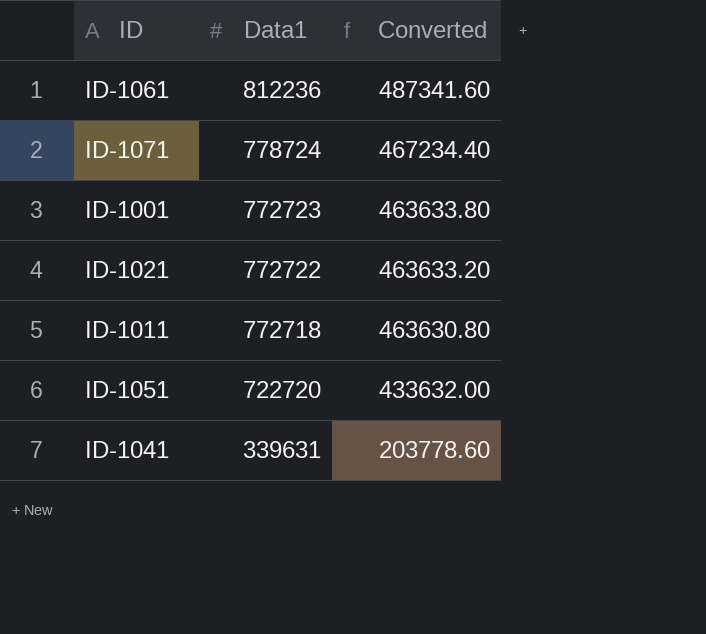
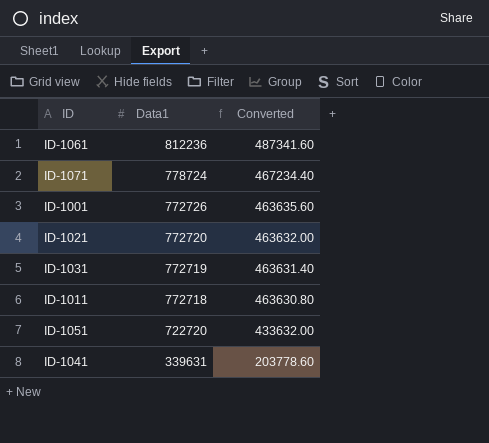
ID-1001 | Data1: 772723 -> 772726
ID-1001 | Converted: 463633.80 -> 463635.60
ID-1021 | Data1: 772722 -> 772720
ID-1021 | Converted: 463633.20 -> 463632.00
row ID-1031: none -> 772719 | 463631.40

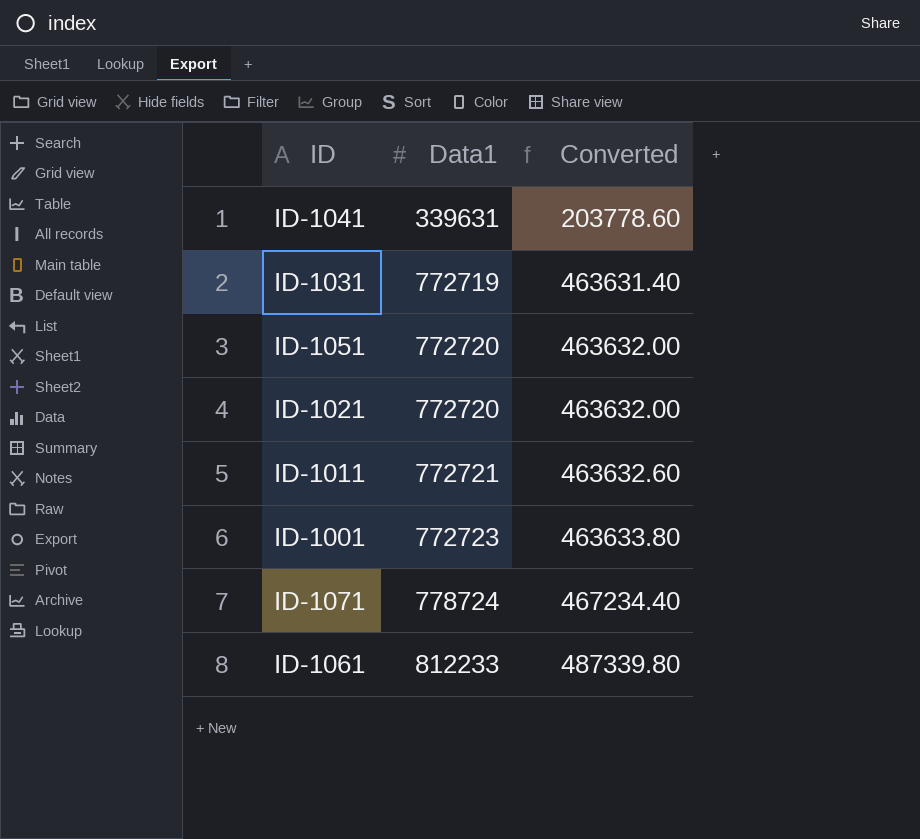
row order: Data1 descending -> Data1 ascending
ID-1051 | Data1: 722720 -> 772720
ID-1051 | Converted: 433632.00 -> 463632.00
ID-1011 | Data1: 772718 -> 772721
ID-1011 | Converted: 463630.80 -> 463632.60
ID-1001 | Data1: 772726 -> 772723
ID-1001 | Converted: 463635.60 -> 463633.80
ID-1061 | Data1: 812236 -> 812233
ID-1061 | Converted: 487341.60 -> 487339.80

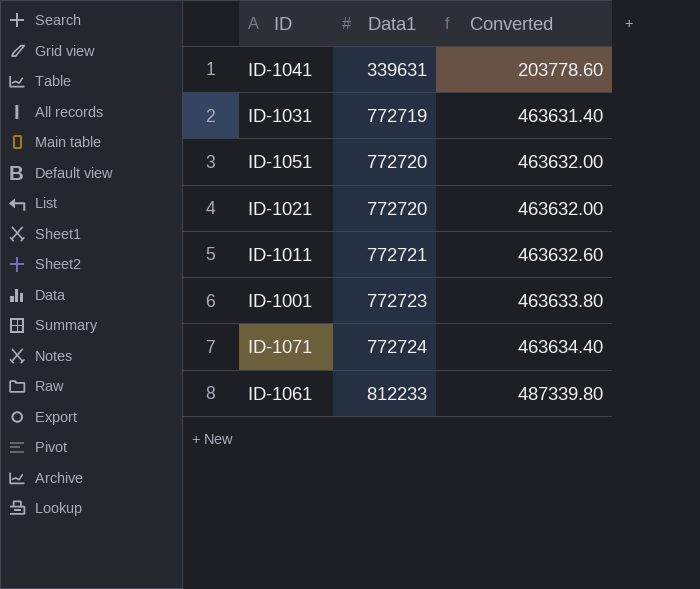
ID-1071 | Data1: 778724 -> 772724
ID-1071 | Converted: 467234.40 -> 463634.40

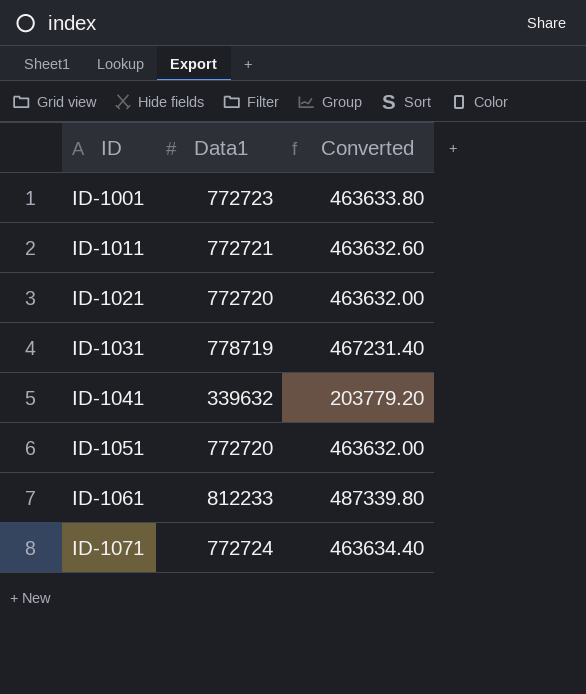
row order: Data1 ascending -> ID ascending
ID-1031 | Data1: 772719 -> 778719
ID-1031 | Converted: 463631.40 -> 467231.40
ID-1041 | Data1: 339631 -> 339632
ID-1041 | Converted: 203778.60 -> 203779.20

